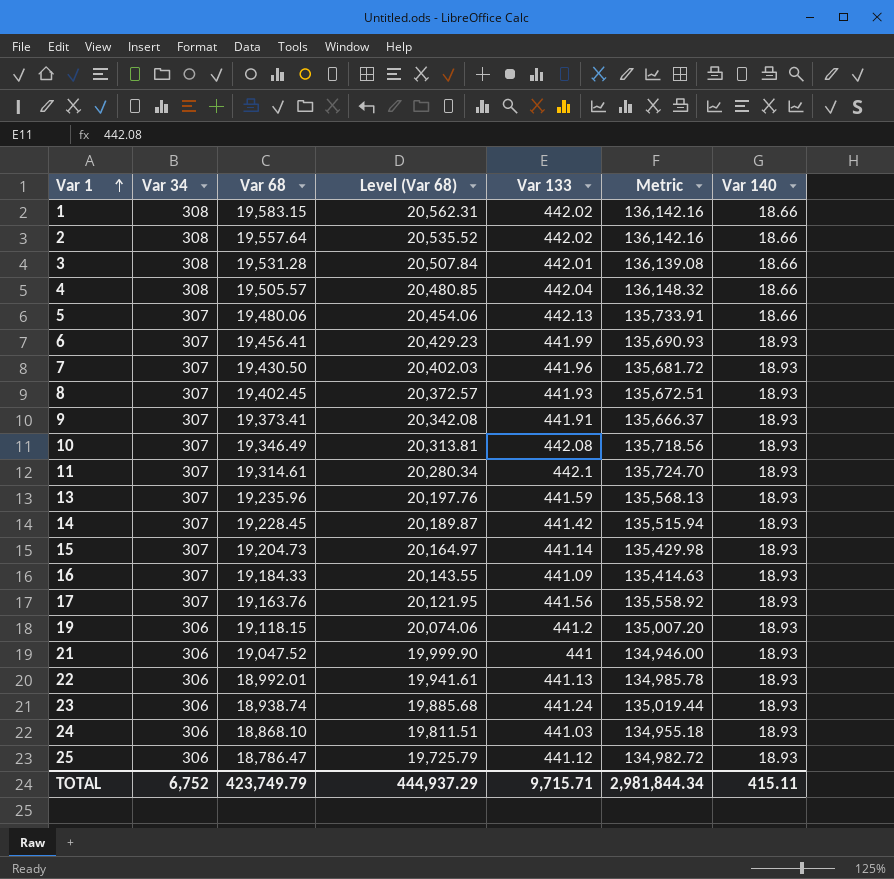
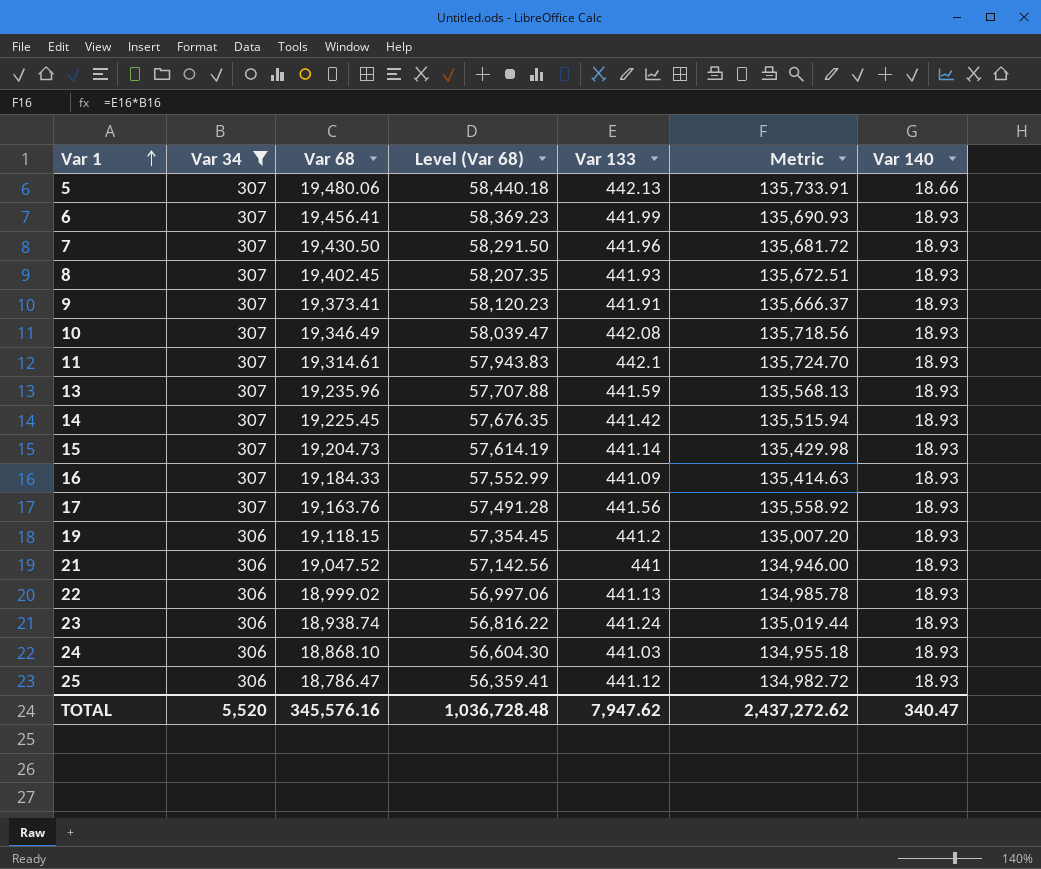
filter: none -> Var 34 != 308
column Level (Var 68) | formula: [Var 68] * 1.05 -> [Var 68] * 3
14 | Var 68: 19,228.45 -> 19,225.45
22 | Var 68: 18,992.01 -> 18,999.02
TOTAL | Var 34: 6,752 -> 5,520
TOTAL | Var 68: 423,749.79 -> 345,576.16
TOTAL | Level (Var 68): 444,937.29 -> 1,036,728.48
TOTAL | Var 133: 9,715.71 -> 7,947.62
TOTAL | Metric: 2,981,844.34 -> 2,437,272.62
TOTAL | Var 140: 415.11 -> 340.47

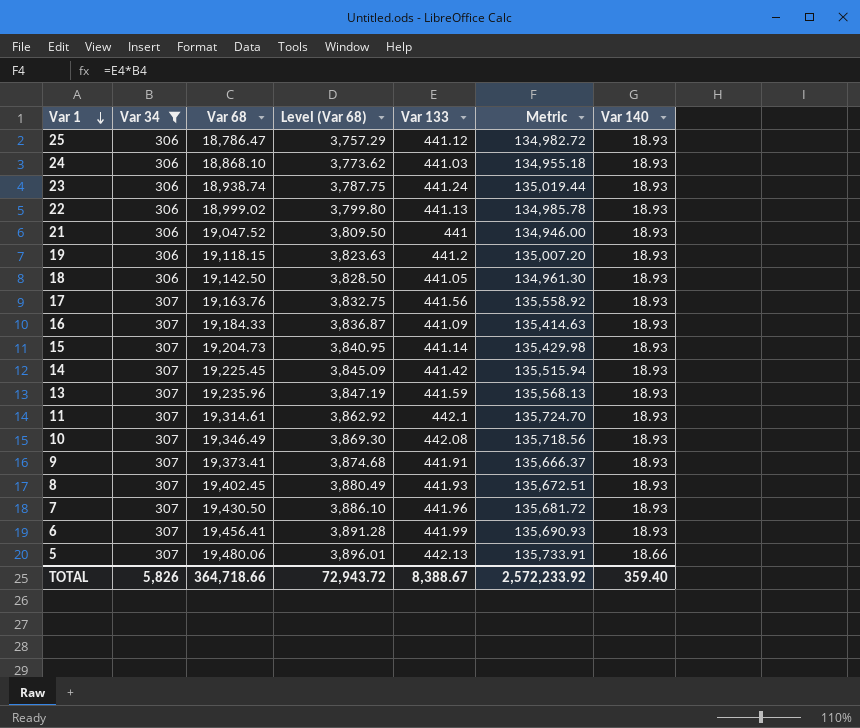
row order: Var 1 ascending -> Var 1 descending
column Level (Var 68) | formula: [Var 68] * 3 -> [Var 68] * 0.2
row 18: none -> 306 | 19,142.50 | 3,828.50 | 441.05 | 134,961.30 | 18.93
TOTAL | Var 34: 5,520 -> 5,826
TOTAL | Var 68: 345,576.16 -> 364,718.66
TOTAL | Level (Var 68): 1,036,728.48 -> 72,943.72
TOTAL | Var 133: 7,947.62 -> 8,388.67
TOTAL | Metric: 2,437,272.62 -> 2,572,233.92
TOTAL | Var 140: 340.47 -> 359.40

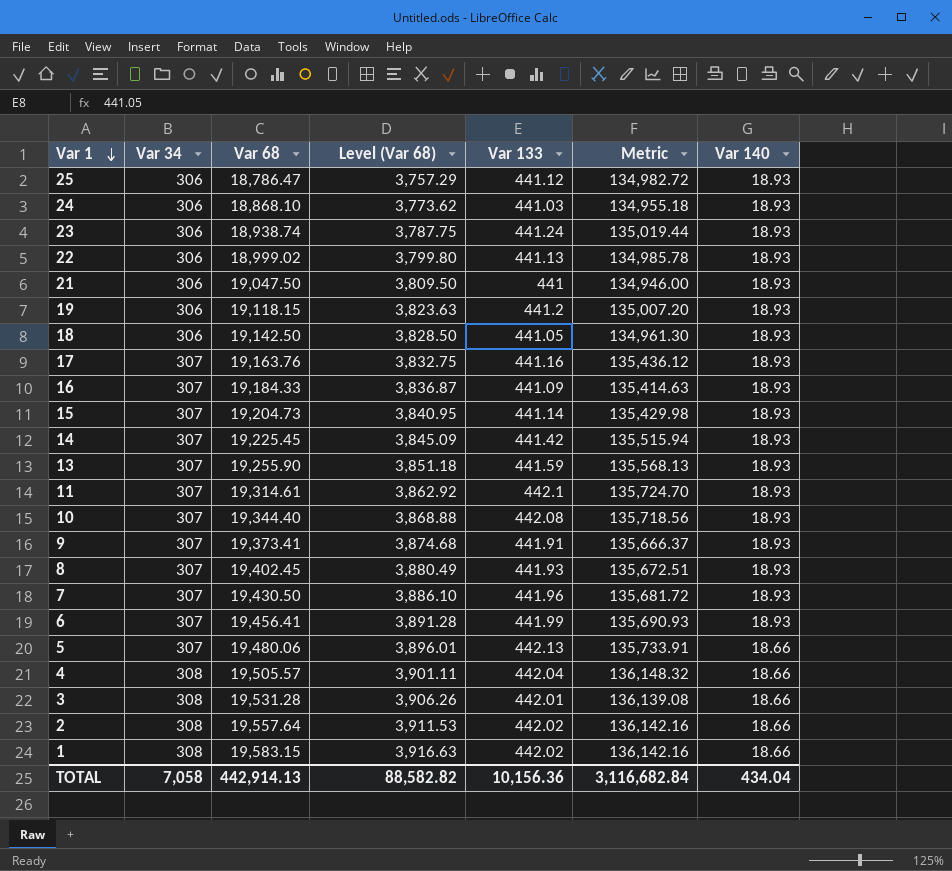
filter: Var 34 != 308 -> none
21 | Var 68: 19,047.52 -> 19,047.50
17 | Var 133: 441.56 -> 441.16
17 | Metric: 135,558.92 -> 135,436.12
13 | Var 68: 19,235.96 -> 19,255.90
13 | Level (Var 68): 3,847.19 -> 3,851.18
10 | Var 68: 19,346.49 -> 19,344.40
10 | Level (Var 68): 3,869.30 -> 3,868.88
TOTAL | Var 34: 5,826 -> 7,058
TOTAL | Var 68: 364,718.66 -> 442,914.13
TOTAL | Level (Var 68): 72,943.72 -> 88,582.82
TOTAL | Var 133: 8,388.67 -> 10,156.36
TOTAL | Metric: 2,572,233.92 -> 3,116,682.84
TOTAL | Var 140: 359.40 -> 434.04

